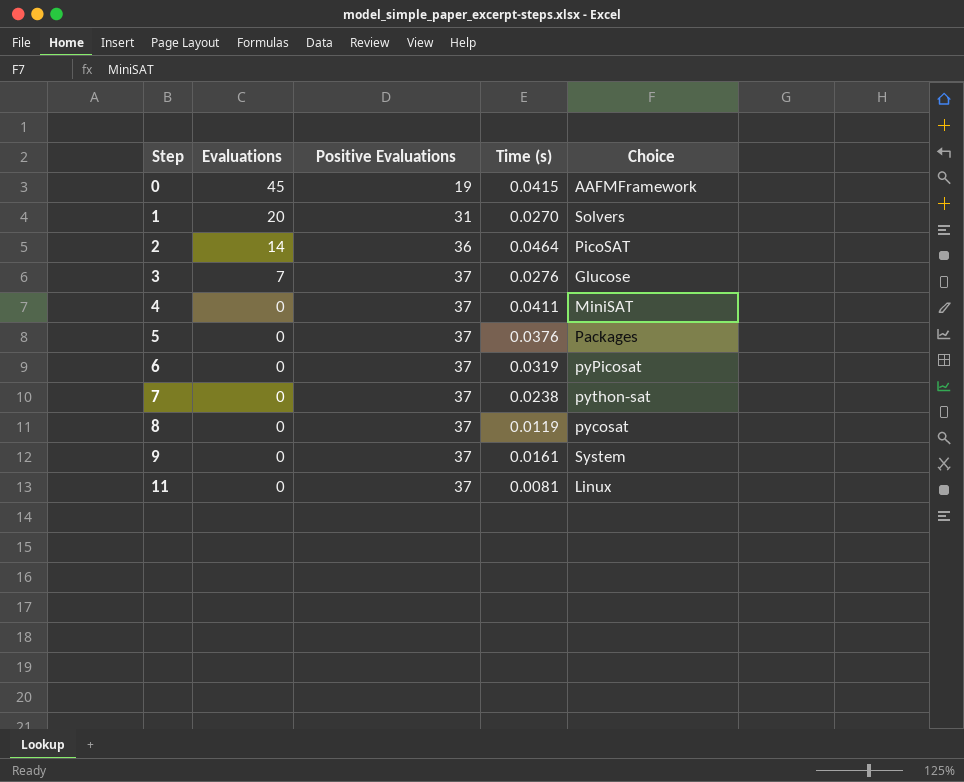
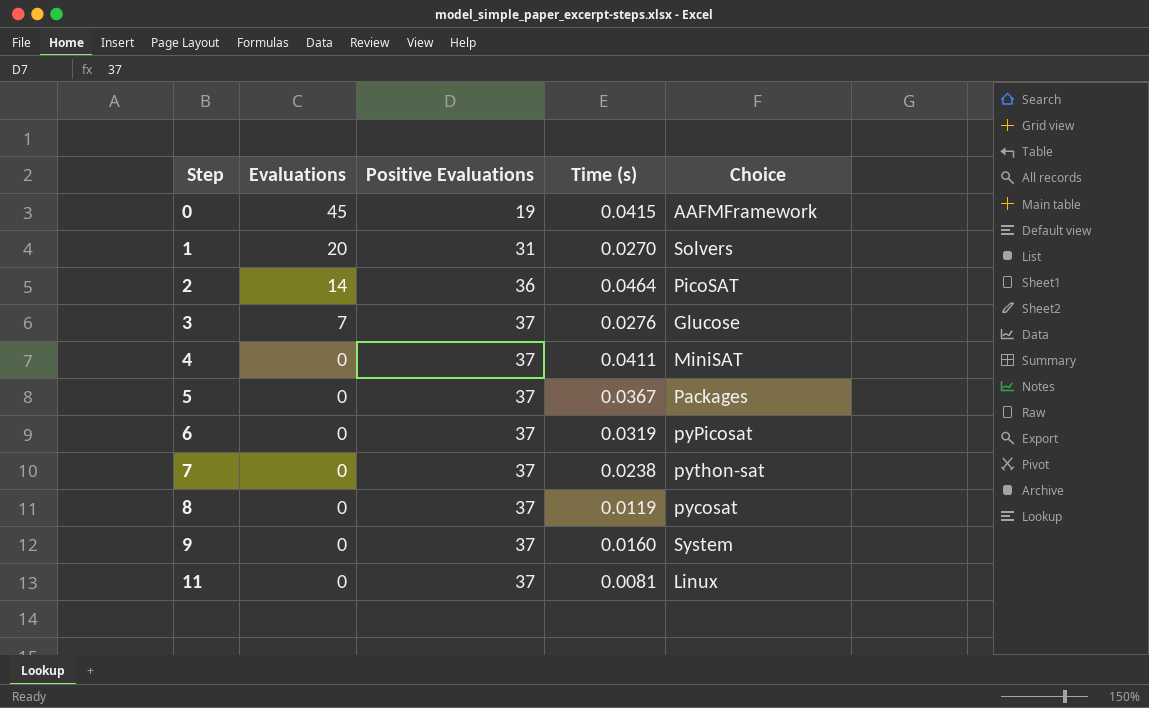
5 | Time (s): 0.0376 -> 0.0367
9 | Time (s): 0.0161 -> 0.0160

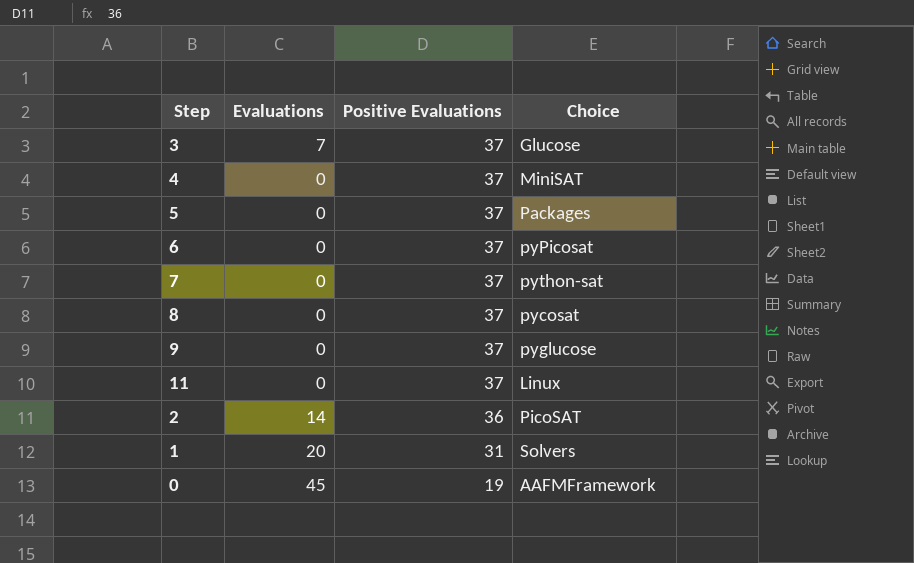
row order: Step ascending -> Positive Evaluations descending
column Time (s) | position: 4 -> none
9 | Choice: System -> pyglucose

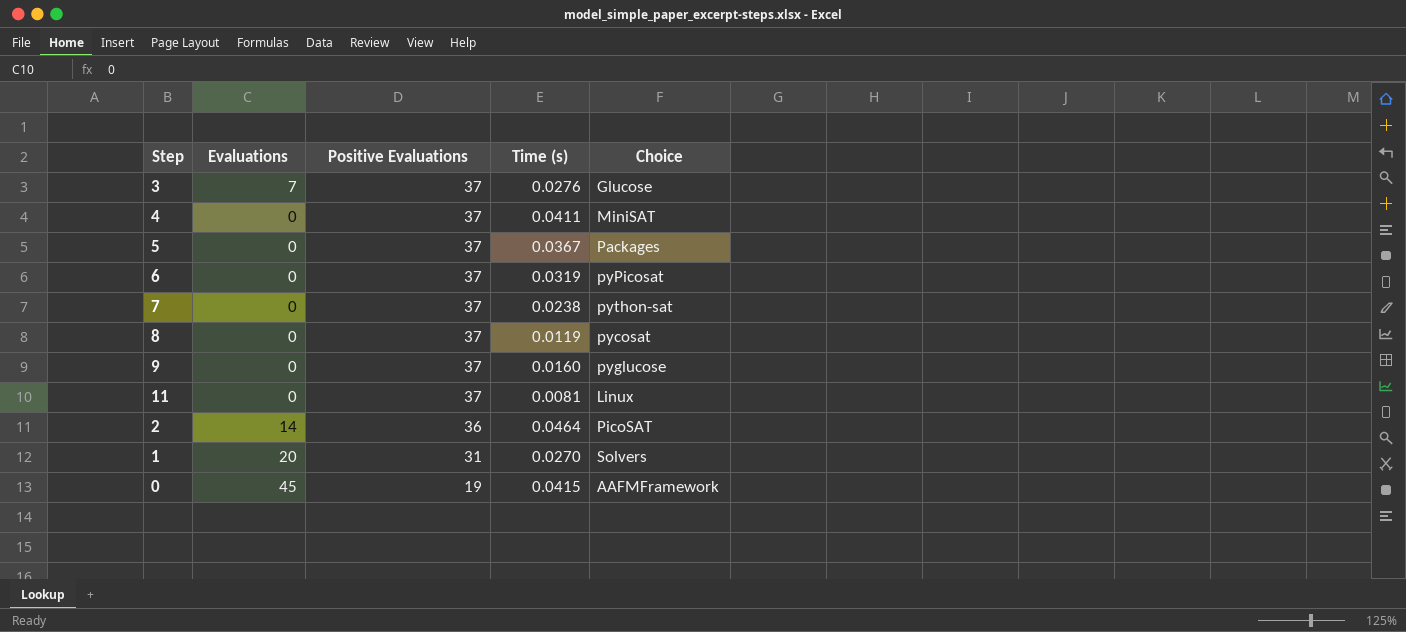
column Time (s) | position: none -> 4

